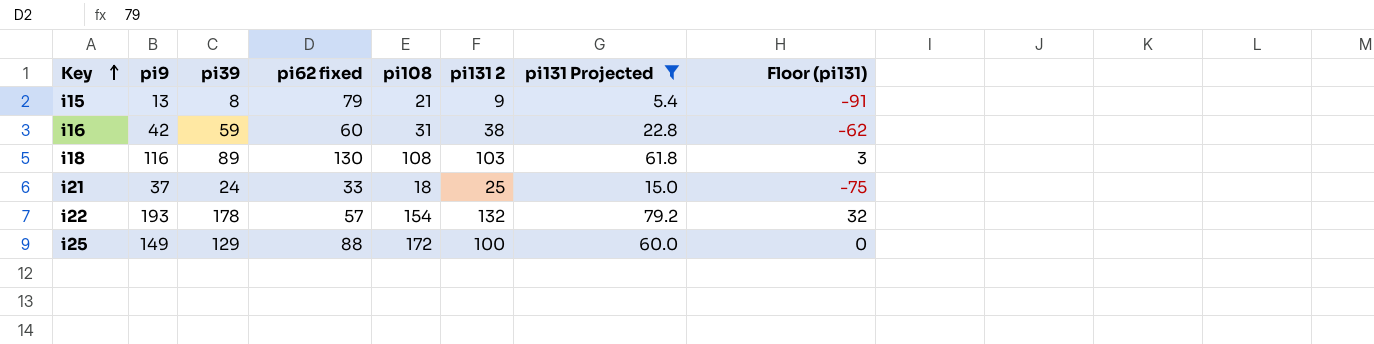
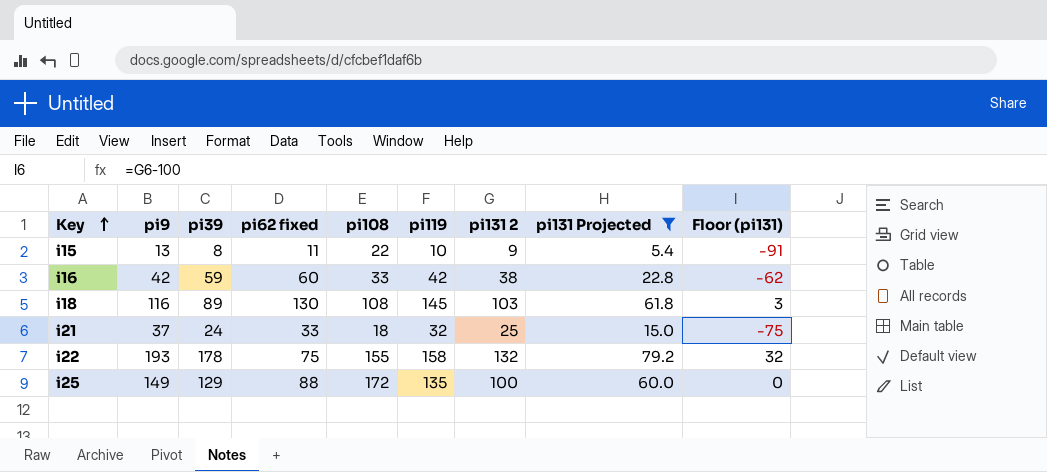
column pi119 | position: none -> 6
i15 | pi62 fixed: 79 -> 11
i15 | pi108: 21 -> 22
i16 | pi108: 31 -> 33
i22 | pi62 fixed: 57 -> 75
i22 | pi108: 154 -> 155

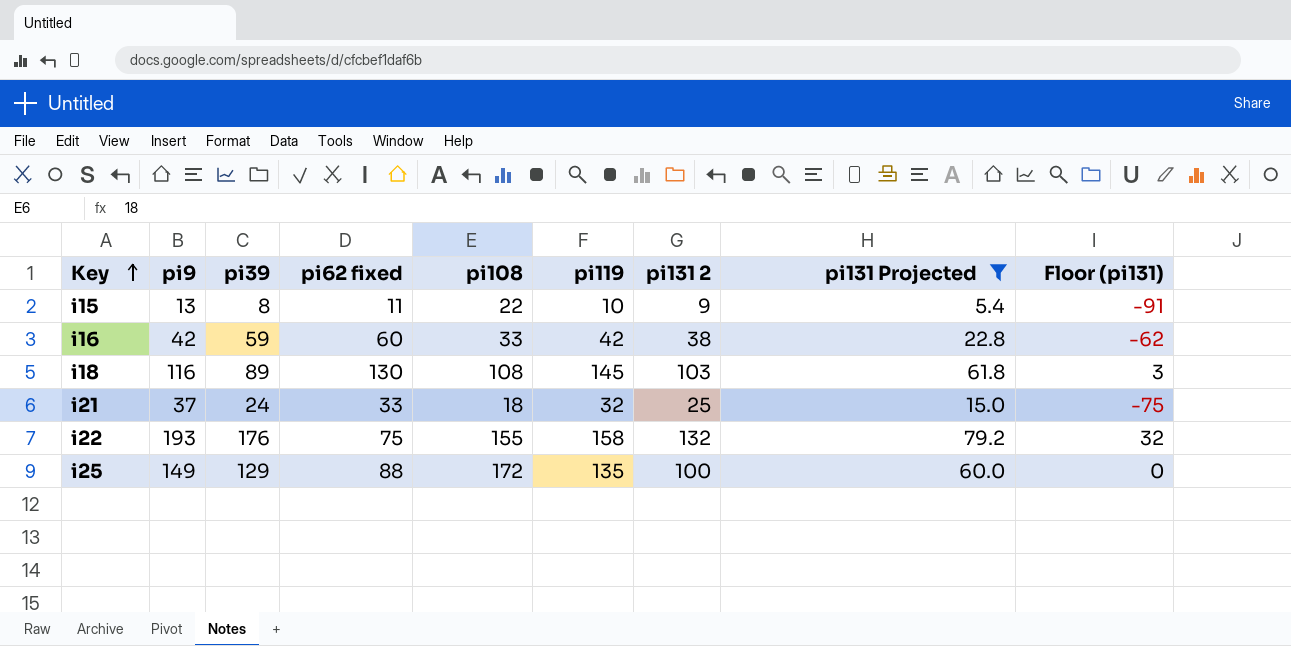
i22 | pi39: 178 -> 176

